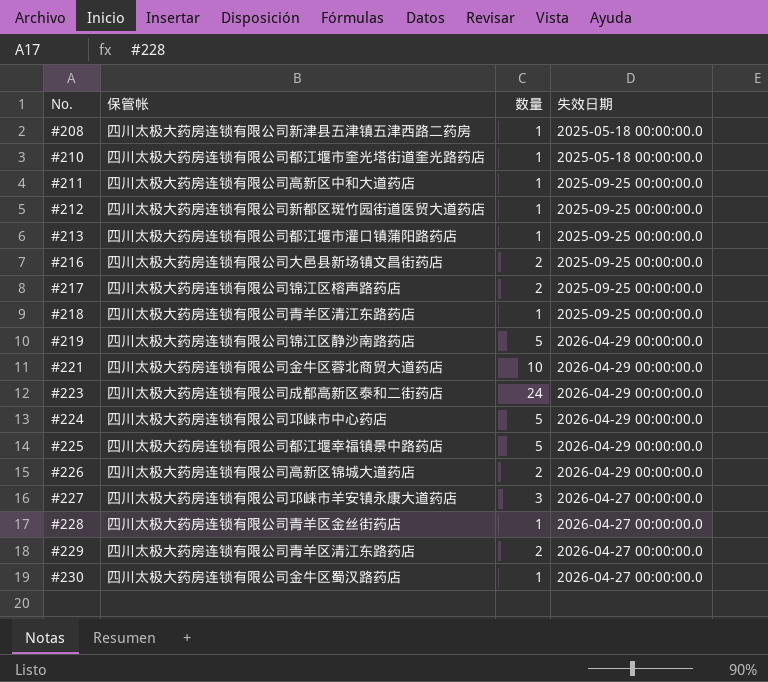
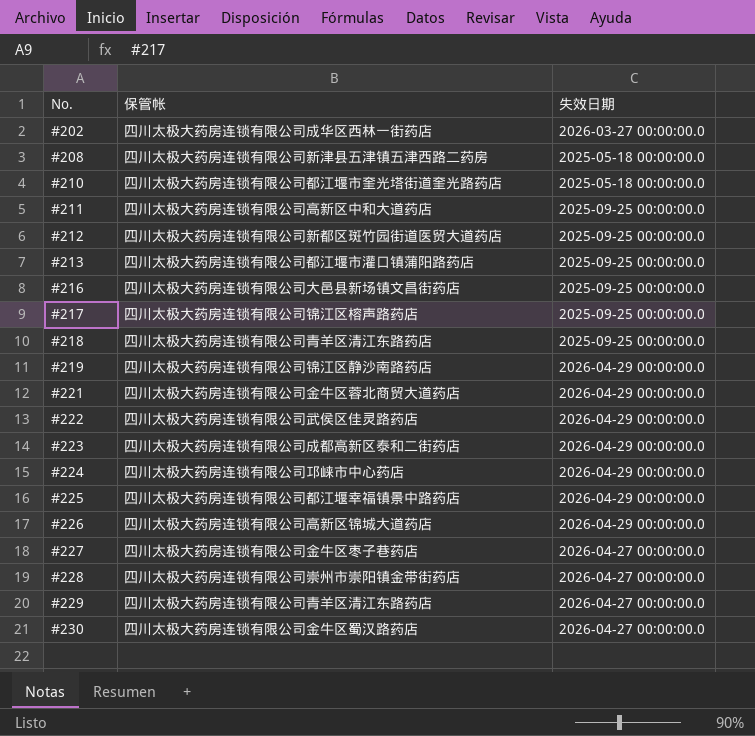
column 数量 | position: 3 -> none
row #202: none -> 四川太极大药房连锁有限公司成华区西林一街药店 | 2026-03-27 00:00:00.0
row #222: none -> 四川太极大药房连锁有限公司武侯区佳灵路药店 | 2026-04-29 00:00:00.0
#227 | 保管帐: 四川太极大药房连锁有限公司邛崃市羊安镇永康大道药店 -> 四川太极大药房连锁有限公司金牛区枣子巷药店
#228 | 保管帐: 四川太极大药房连锁有限公司青羊区金丝街药店 -> 四川太极大药房连锁有限公司崇州市崇阳镇金带街药店

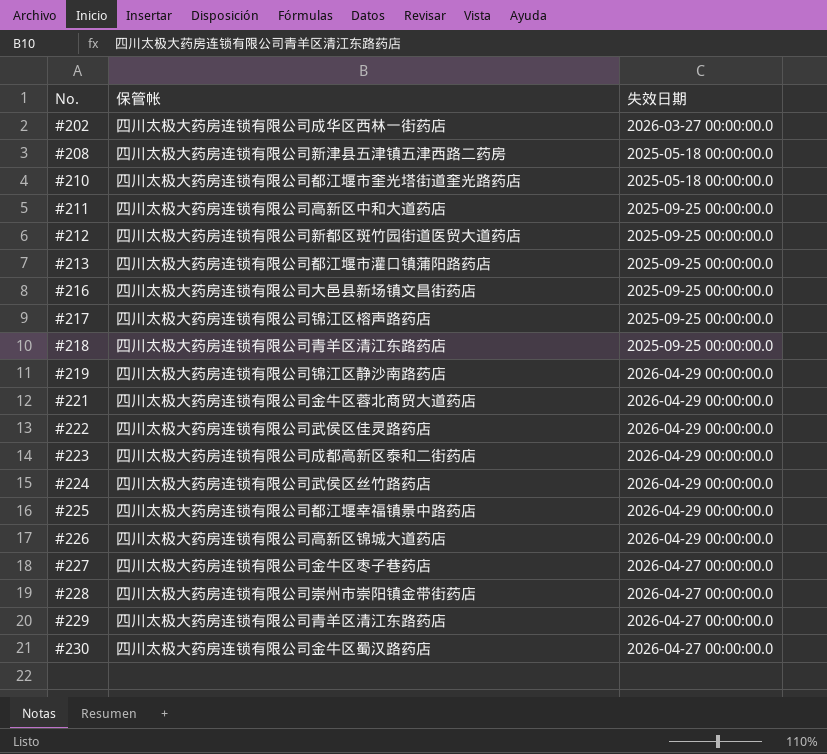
#224 | 保管帐: 四川太极大药房连锁有限公司邛崃市中心药店 -> 四川太极大药房连锁有限公司武侯区丝竹路药店

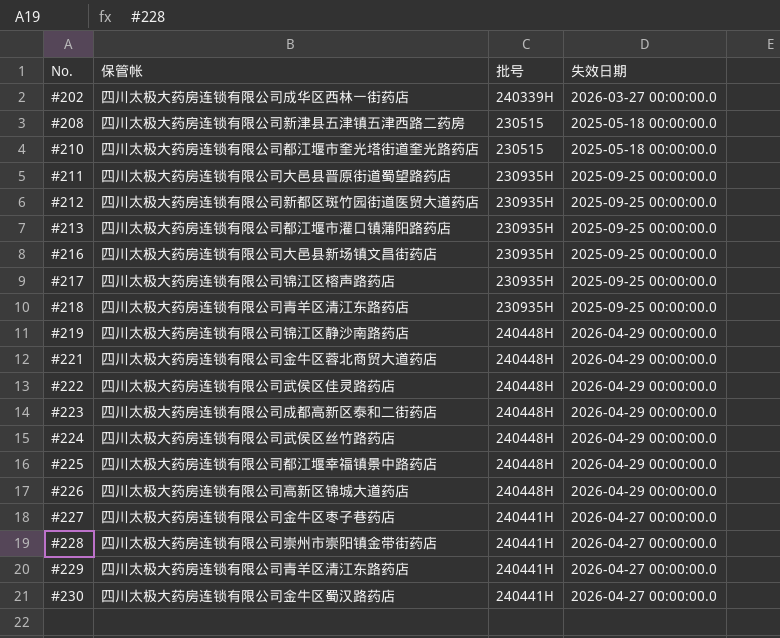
column 批号 | position: none -> 3
#211 | 保管帐: 四川太极大药房连锁有限公司高新区中和大道药店 -> 四川太极大药房连锁有限公司大邑县晋原街道蜀望路药店

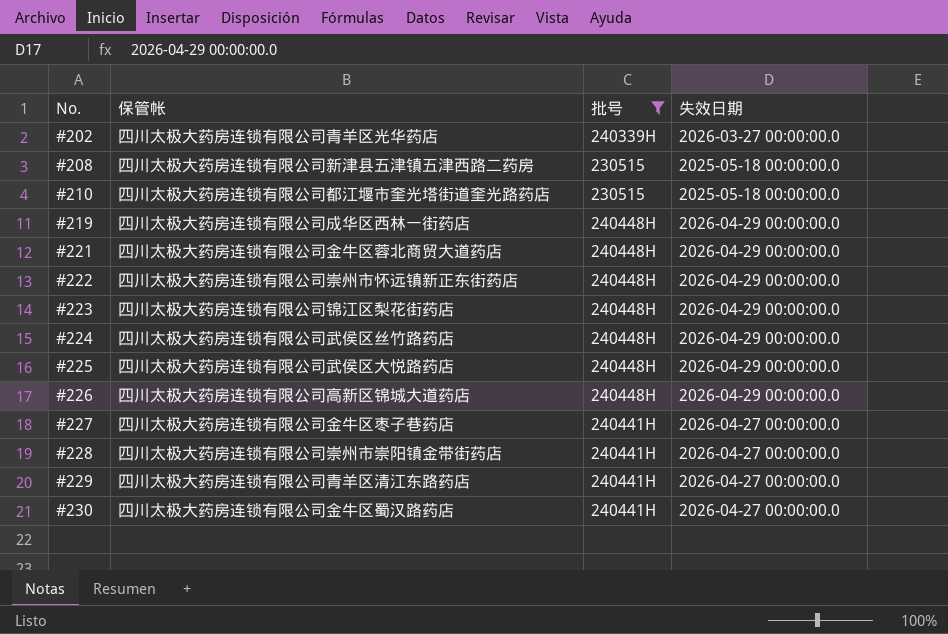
filter: none -> 批号 != 230935H
#202 | 保管帐: 四川太极大药房连锁有限公司成华区西林一街药店 -> 四川太极大药房连锁有限公司青羊区光华药店
#219 | 保管帐: 四川太极大药房连锁有限公司锦江区静沙南路药店 -> 四川太极大药房连锁有限公司成华区西林一街药店
#222 | 保管帐: 四川太极大药房连锁有限公司武侯区佳灵路药店 -> 四川太极大药房连锁有限公司崇州市怀远镇新正东街药店
#223 | 保管帐: 四川太极大药房连锁有限公司成都高新区泰和二街药店 -> 四川太极大药房连锁有限公司锦江区梨花街药店
#225 | 保管帐: 四川太极大药房连锁有限公司都江堰幸福镇景中路药店 -> 四川太极大药房连锁有限公司武侯区大悦路药店

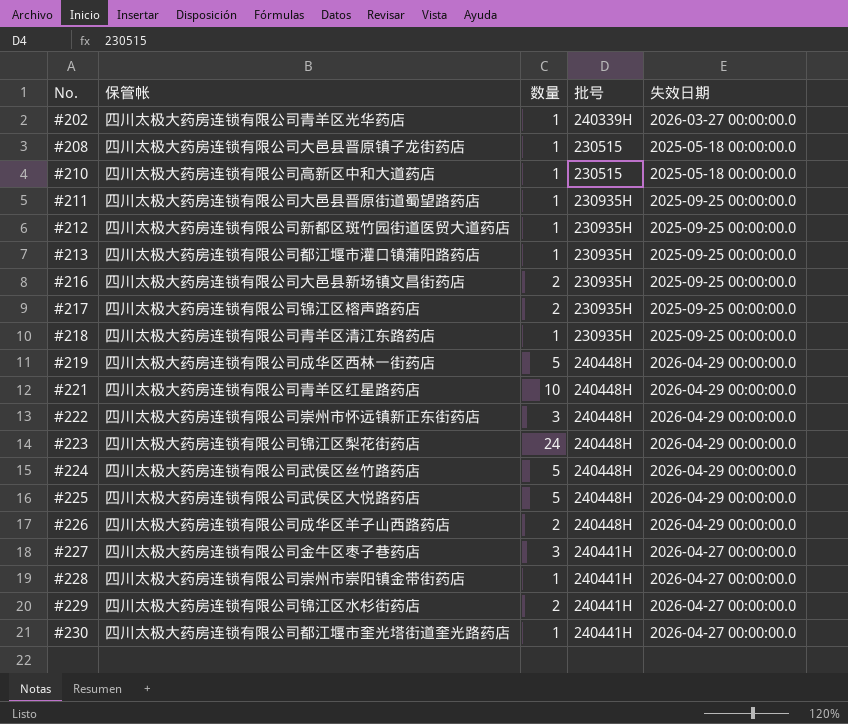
filter: 批号 != 230935H -> none
column 数量 | position: none -> 3
#208 | 保管帐: 四川太极大药房连锁有限公司新津县五津镇五津西路二药房 -> 四川太极大药房连锁有限公司大邑县晋原镇子龙街药店
#210 | 保管帐: 四川太极大药房连锁有限公司都江堰市奎光塔街道奎光路药店 -> 四川太极大药房连锁有限公司高新区中和大道药店
#221 | 保管帐: 四川太极大药房连锁有限公司金牛区蓉北商贸大道药店 -> 四川太极大药房连锁有限公司青羊区红星路药店
#226 | 保管帐: 四川太极大药房连锁有限公司高新区锦城大道药店 -> 四川太极大药房连锁有限公司成华区羊子山西路药店
#229 | 保管帐: 四川太极大药房连锁有限公司青羊区清江东路药店 -> 四川太极大药房连锁有限公司锦江区水杉街药店
#230 | 保管帐: 四川太极大药房连锁有限公司金牛区蜀汉路药店 -> 四川太极大药房连锁有限公司都江堰市奎光塔街道奎光路药店

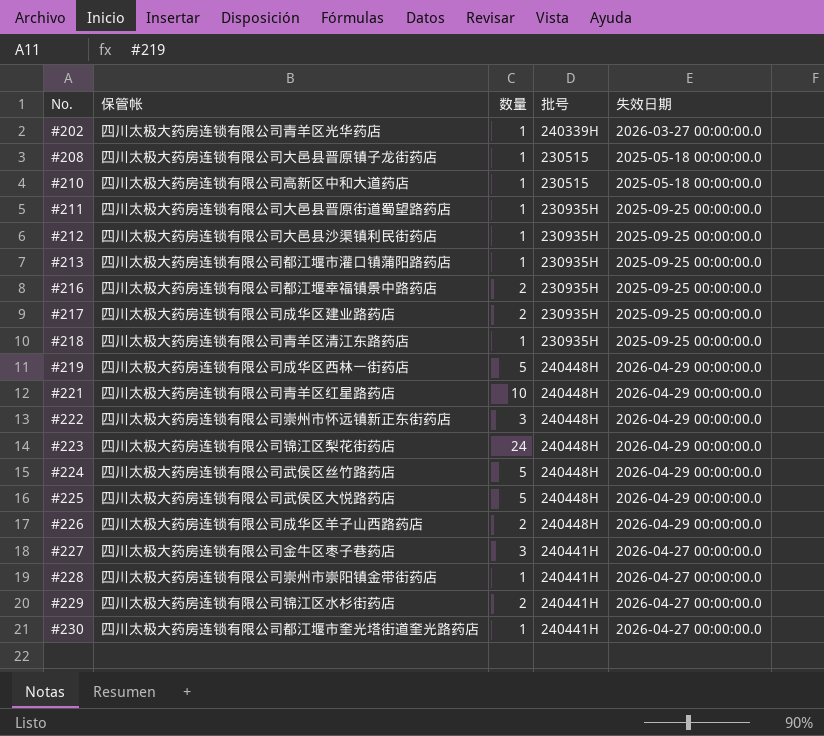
#212 | 保管帐: 四川太极大药房连锁有限公司新都区斑竹园街道医贸大道药店 -> 四川太极大药房连锁有限公司大邑县沙渠镇利民街药店
#216 | 保管帐: 四川太极大药房连锁有限公司大邑县新场镇文昌街药店 -> 四川太极大药房连锁有限公司都江堰幸福镇景中路药店
#217 | 保管帐: 四川太极大药房连锁有限公司锦江区榕声路药店 -> 四川太极大药房连锁有限公司成华区建业路药店

